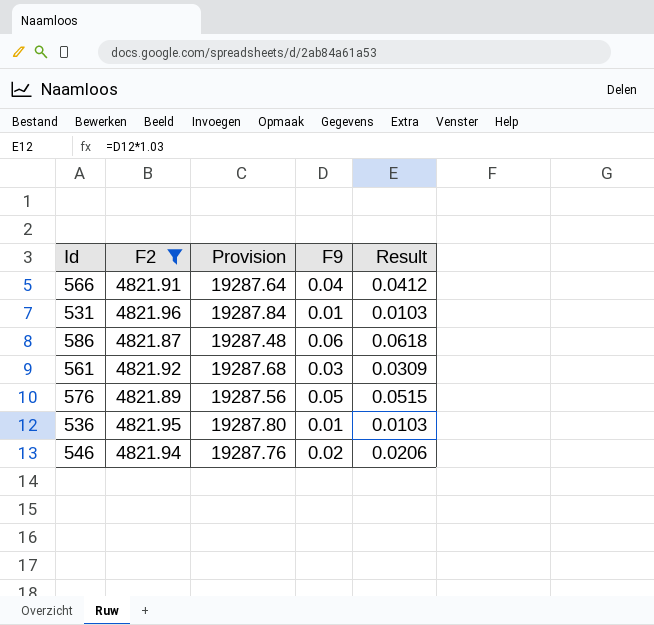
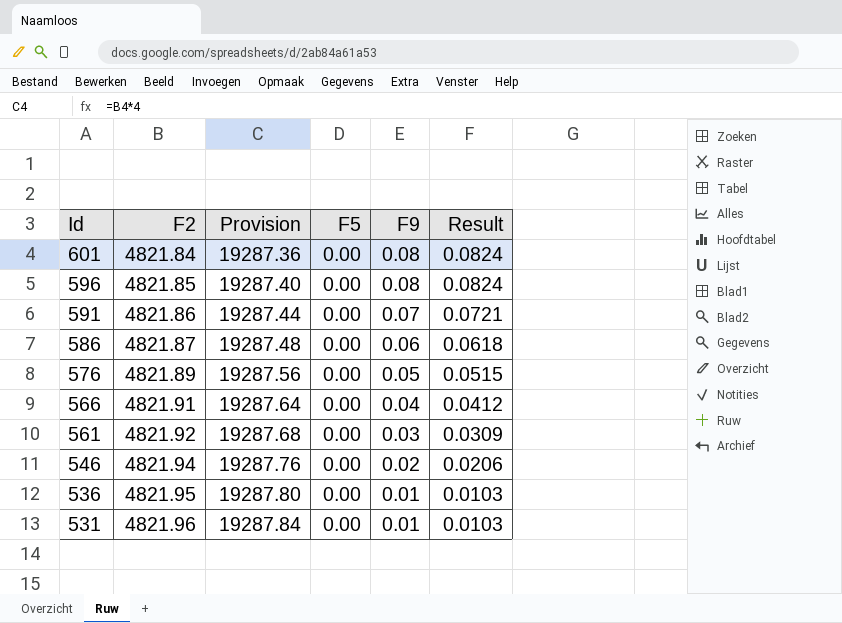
filter: F2 >= 4821.87 -> none
row order: none -> Id descending
column F5 | position: none -> 4

